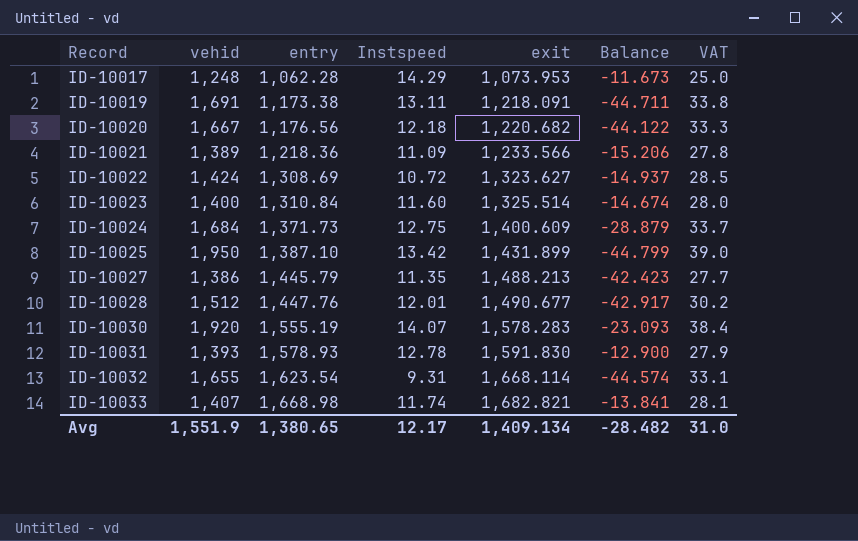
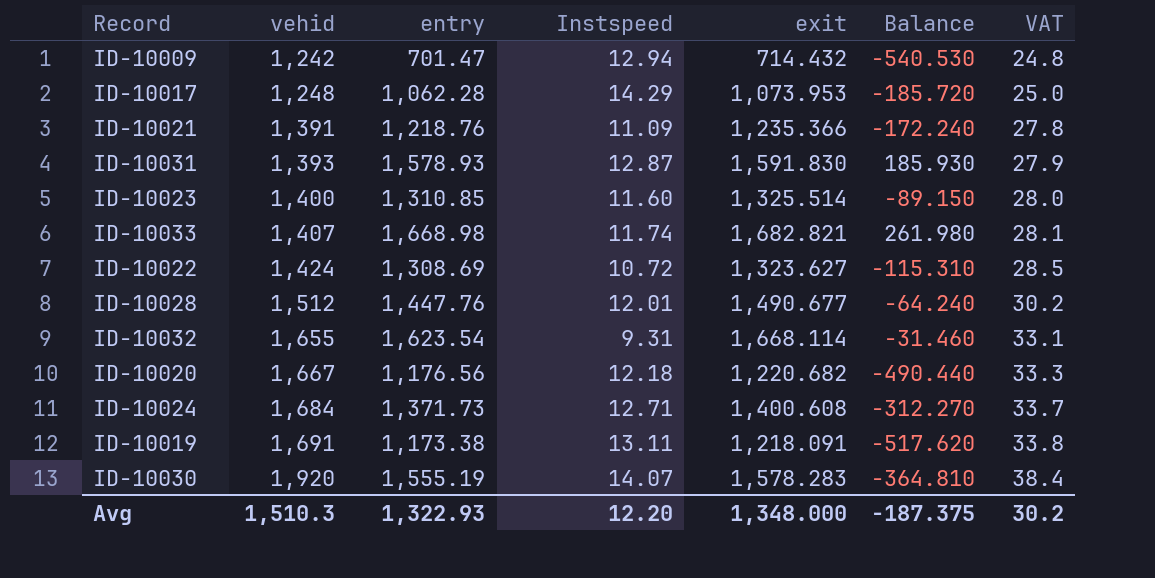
row order: Record ascending -> vehid ascending
column Balance | formula: [entry] - [exit] -> [entry] - [vehid]
row ID-10025: 1,950 | 1,387.10 | 13.42 | 1,431.899 | -44.799 | 39.0 -> none
row ID-10027: 1,386 | 1,445.79 | 11.35 | 1,488.213 | -42.423 | 27.7 -> none
row ID-10009: none -> 1,242 | 701.47 | 12.94 | 714.432 | -540.530 | 24.8
ID-10021 | vehid: 1,389 -> 1,391
ID-10021 | entry: 1,218.36 -> 1,218.76
ID-10021 | exit: 1,233.566 -> 1,235.366
ID-10031 | Instspeed: 12.78 -> 12.87
ID-10023 | entry: 1,310.84 -> 1,310.85
ID-10024 | Instspeed: 12.75 -> 12.71
ID-10024 | exit: 1,400.609 -> 1,400.608
Avg | vehid: 1,551.9 -> 1,510.3
Avg | entry: 1,380.65 -> 1,322.93
Avg | Instspeed: 12.17 -> 12.20
Avg | exit: 1,409.134 -> 1,348.000
Avg | Balance: -28.482 -> -187.375
Avg | VAT: 31.0 -> 30.2

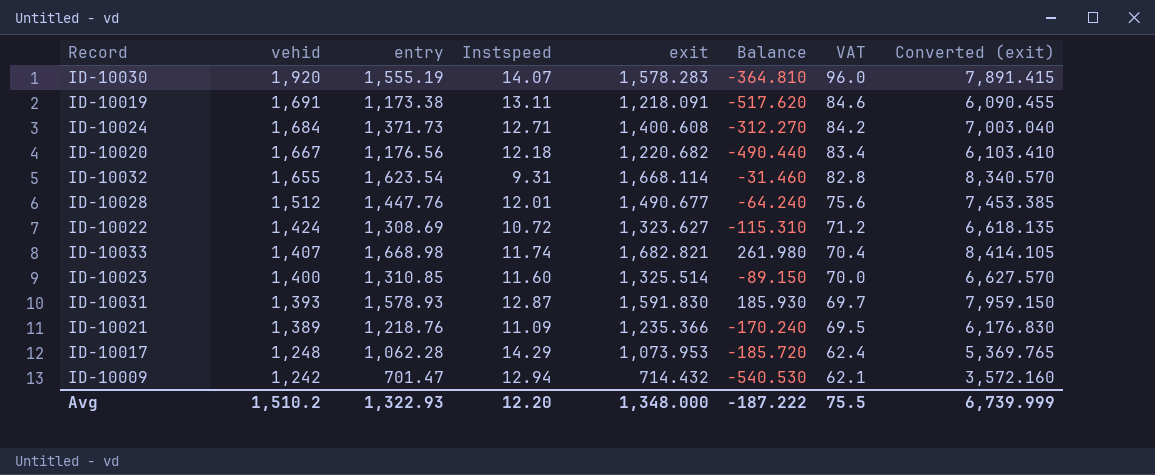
row order: vehid ascending -> vehid descending
column VAT | formula: [vehid] * 0.02 -> [vehid] * 0.05
column Converted (exit) | formula: none -> [exit] * 5
ID-10021 | vehid: 1,391 -> 1,389
ID-10021 | Balance: -172.240 -> -170.240
Avg | vehid: 1,510.3 -> 1,510.2
Avg | Balance: -187.375 -> -187.222
Avg | VAT: 30.2 -> 75.5

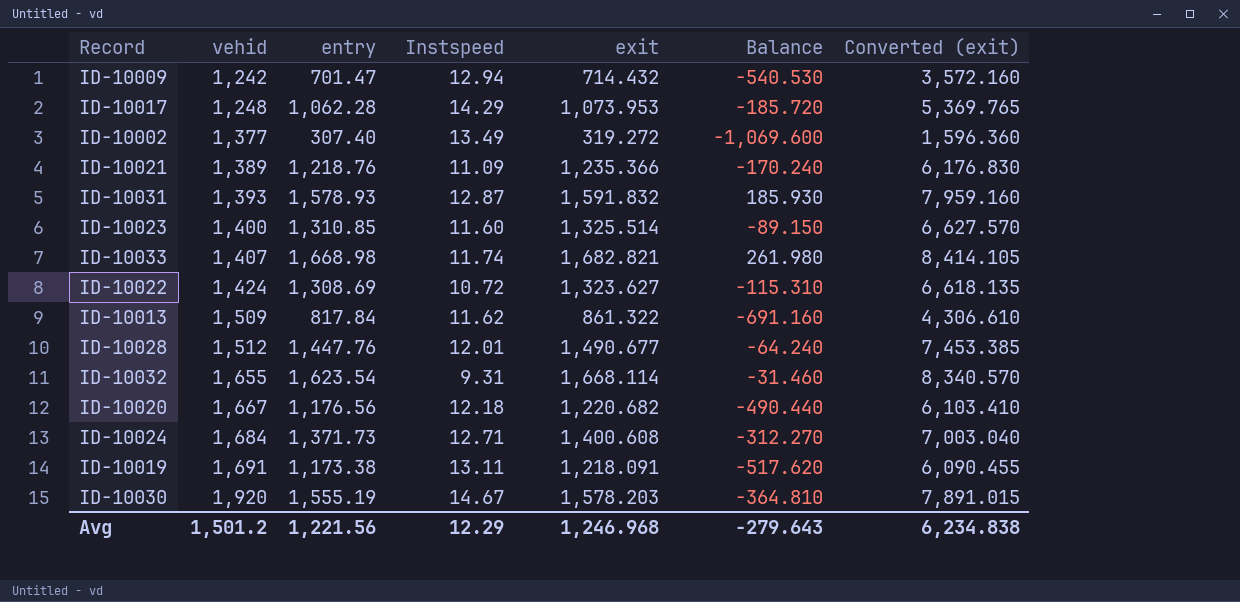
row order: vehid descending -> vehid ascending
column VAT | formula: [vehid] * 0.05 -> none
row ID-10002: none -> 1,377 | 307.40 | 13.49 | 319.272 | -1,069.600 | 1,596.360
ID-10031 | exit: 1,591.830 -> 1,591.832
ID-10031 | Converted (exit): 7,959.150 -> 7,959.160
row ID-10013: none -> 1,509 | 817.84 | 11.62 | 861.322 | -691.160 | 4,306.610
ID-10030 | Instspeed: 14.07 -> 14.67
ID-10030 | exit: 1,578.283 -> 1,578.203
ID-10030 | Converted (exit): 7,891.415 -> 7,891.015
Avg | vehid: 1,510.2 -> 1,501.2
Avg | entry: 1,322.93 -> 1,221.56
Avg | Instspeed: 12.20 -> 12.29
Avg | exit: 1,348.000 -> 1,246.968
Avg | Balance: -187.222 -> -279.643
Avg | Converted (exit): 6,739.999 -> 6,234.838

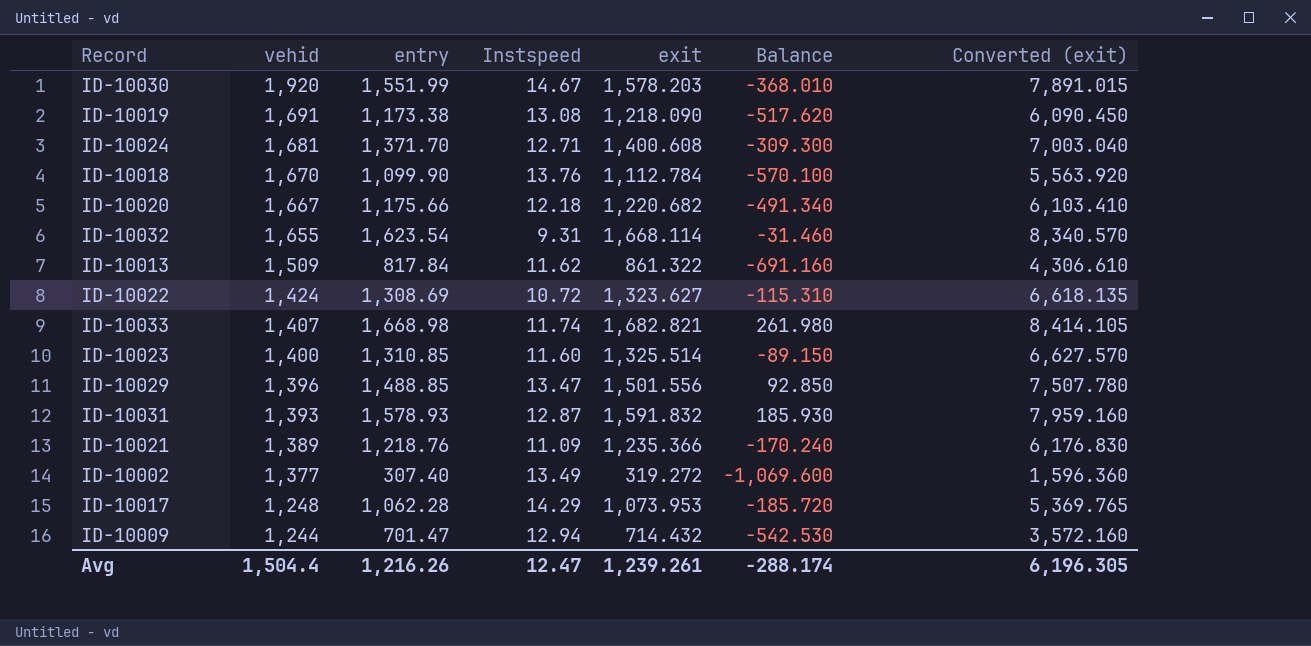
row order: vehid ascending -> vehid descending
row ID-10028: 1,512 | 1,447.76 | 12.01 | 1,490.677 | -64.240 | 7,453.385 -> none
ID-10030 | entry: 1,555.19 -> 1,551.99
ID-10030 | Balance: -364.810 -> -368.010
ID-10019 | Instspeed: 13.11 -> 13.08
ID-10019 | exit: 1,218.091 -> 1,218.090
ID-10019 | Converted (exit): 6,090.455 -> 6,090.450
ID-10024 | vehid: 1,684 -> 1,681
ID-10024 | entry: 1,371.73 -> 1,371.70
ID-10024 | Balance: -312.270 -> -309.300
row ID-10018: none -> 1,670 | 1,099.90 | 13.76 | 1,112.784 | -570.100 | 5,563.920
ID-10020 | entry: 1,176.56 -> 1,175.66
ID-10020 | Balance: -490.440 -> -491.340
row ID-10029: none -> 1,396 | 1,488.85 | 13.47 | 1,501.556 | 92.850 | 7,507.780
ID-10009 | vehid: 1,242 -> 1,244
ID-10009 | Balance: -540.530 -> -542.530
Avg | vehid: 1,501.2 -> 1,504.4
Avg | entry: 1,221.56 -> 1,216.26
Avg | Instspeed: 12.29 -> 12.47
Avg | exit: 1,246.968 -> 1,239.261
Avg | Balance: -279.643 -> -288.174
Avg | Converted (exit): 6,234.838 -> 6,196.305

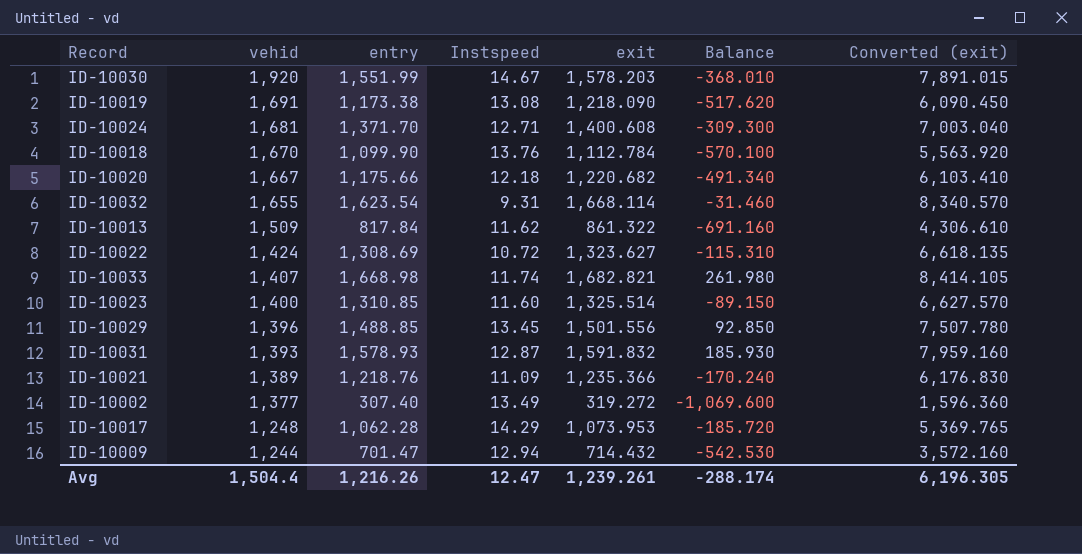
ID-10029 | Instspeed: 13.47 -> 13.45

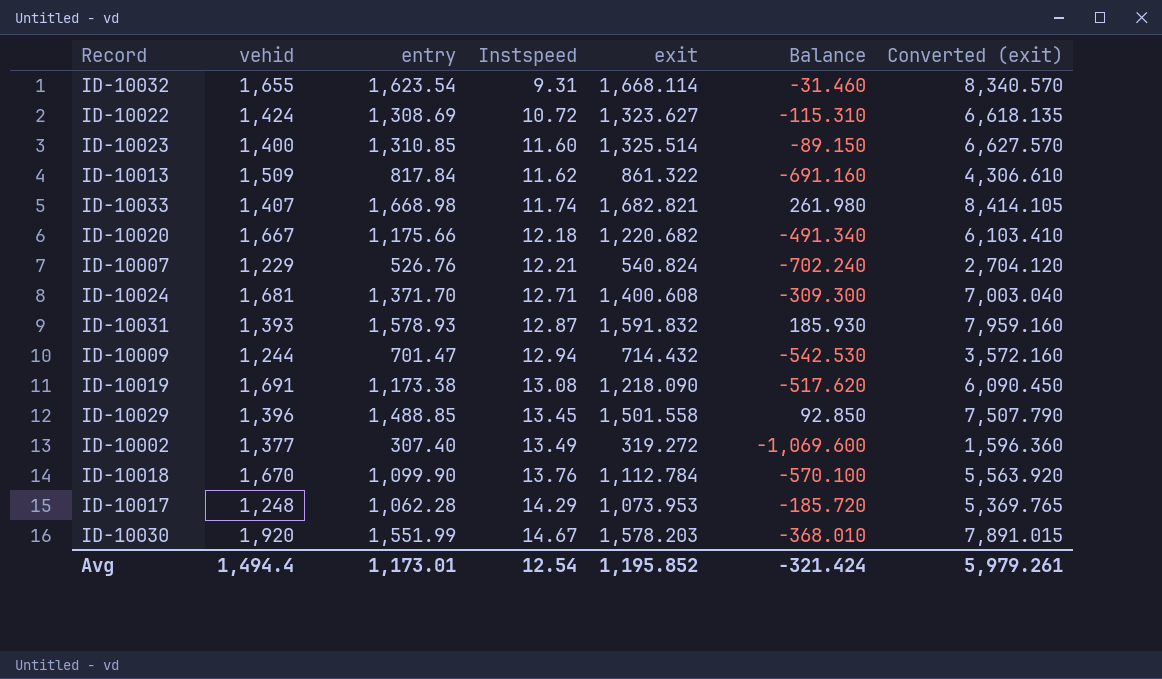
row order: vehid descending -> Instspeed ascending
row ID-10021: 1,389 | 1,218.76 | 11.09 | 1,235.366 | -170.240 | 6,176.830 -> none
row ID-10007: none -> 1,229 | 526.76 | 12.21 | 540.824 | -702.240 | 2,704.120
ID-10029 | exit: 1,501.556 -> 1,501.558
ID-10029 | Converted (exit): 7,507.780 -> 7,507.790
Avg | vehid: 1,504.4 -> 1,494.4
Avg | entry: 1,216.26 -> 1,173.01
Avg | Instspeed: 12.47 -> 12.54
Avg | exit: 1,239.261 -> 1,195.852
Avg | Balance: -288.174 -> -321.424
Avg | Converted (exit): 6,196.305 -> 5,979.261

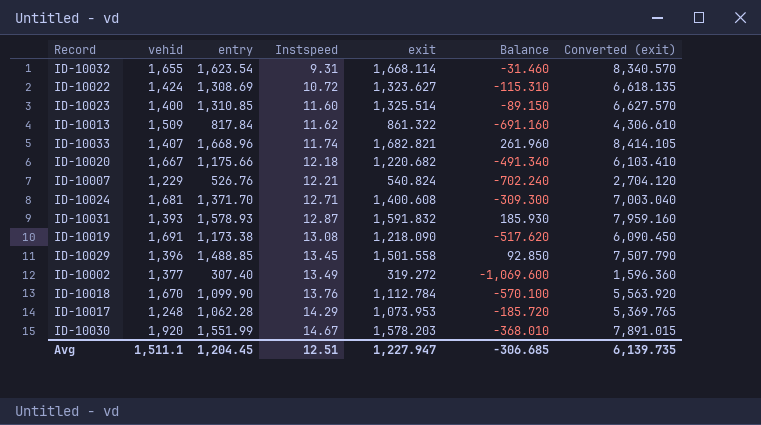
row ID-10009: 1,244 | 701.47 | 12.94 | 714.432 | -542.530 | 3,572.160 -> none
ID-10033 | entry: 1,668.98 -> 1,668.96
ID-10033 | Balance: 261.980 -> 261.960
Avg | vehid: 1,494.4 -> 1,511.1
Avg | entry: 1,173.01 -> 1,204.45
Avg | Instspeed: 12.54 -> 12.51
Avg | exit: 1,195.852 -> 1,227.947
Avg | Balance: -321.424 -> -306.685
Avg | Converted (exit): 5,979.261 -> 6,139.735

